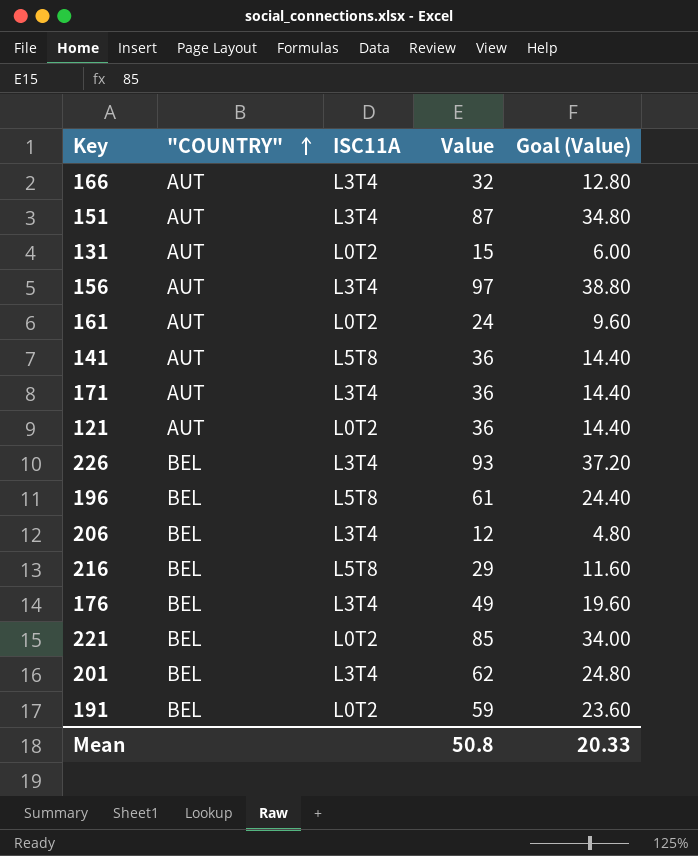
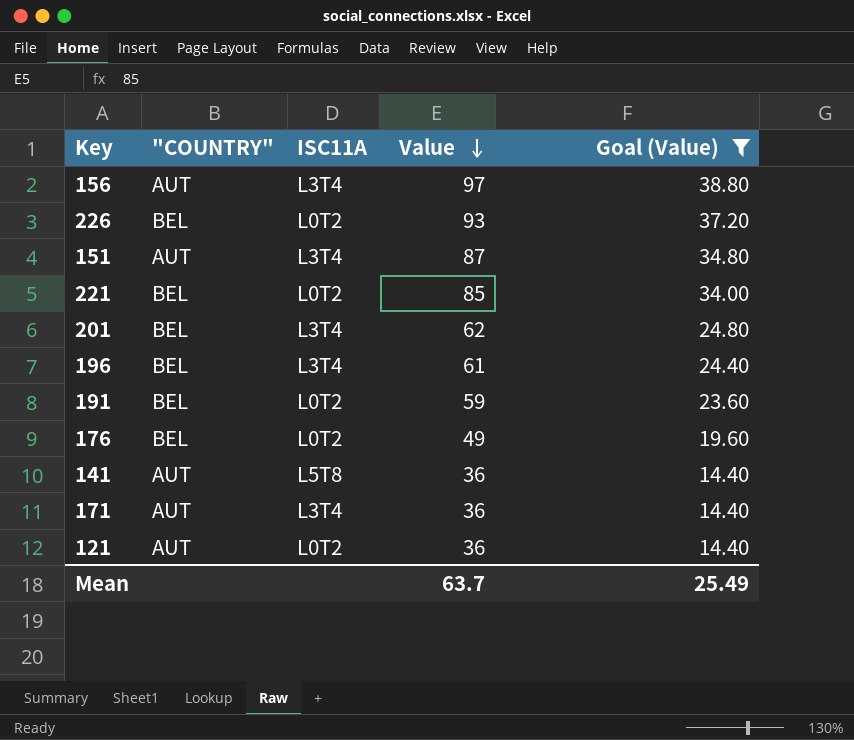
filter: none -> Goal (Value) >= 14.40
row order: "COUNTRY" ascending -> Value descending
226 | ISC11A: L3T4 -> L0T2
196 | ISC11A: L5T8 -> L3T4
176 | ISC11A: L3T4 -> L0T2
Mean | Value: 50.8 -> 63.7
Mean | Goal (Value): 20.33 -> 25.49

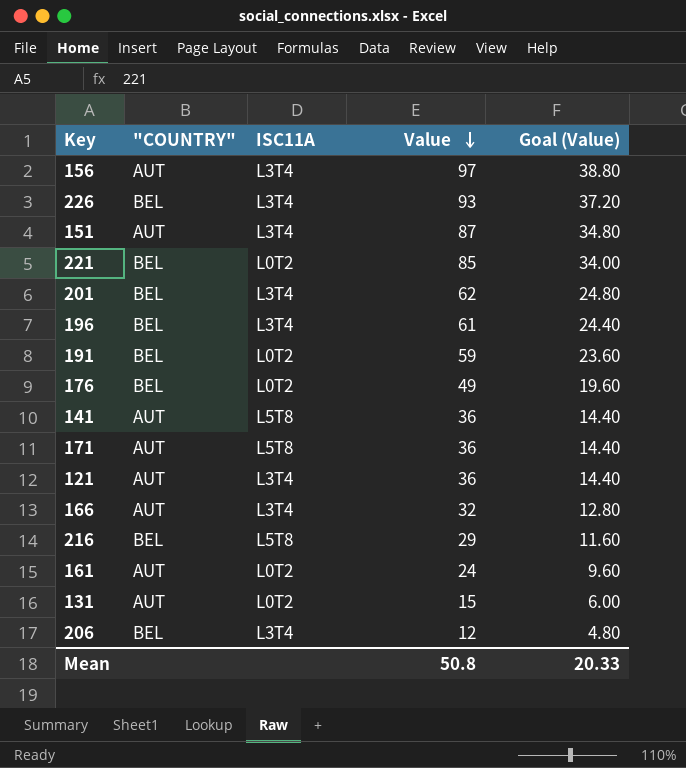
filter: Goal (Value) >= 14.40 -> none
226 | ISC11A: L0T2 -> L3T4
171 | ISC11A: L3T4 -> L5T8
121 | ISC11A: L0T2 -> L3T4
Mean | Value: 63.7 -> 50.8
Mean | Goal (Value): 25.49 -> 20.33

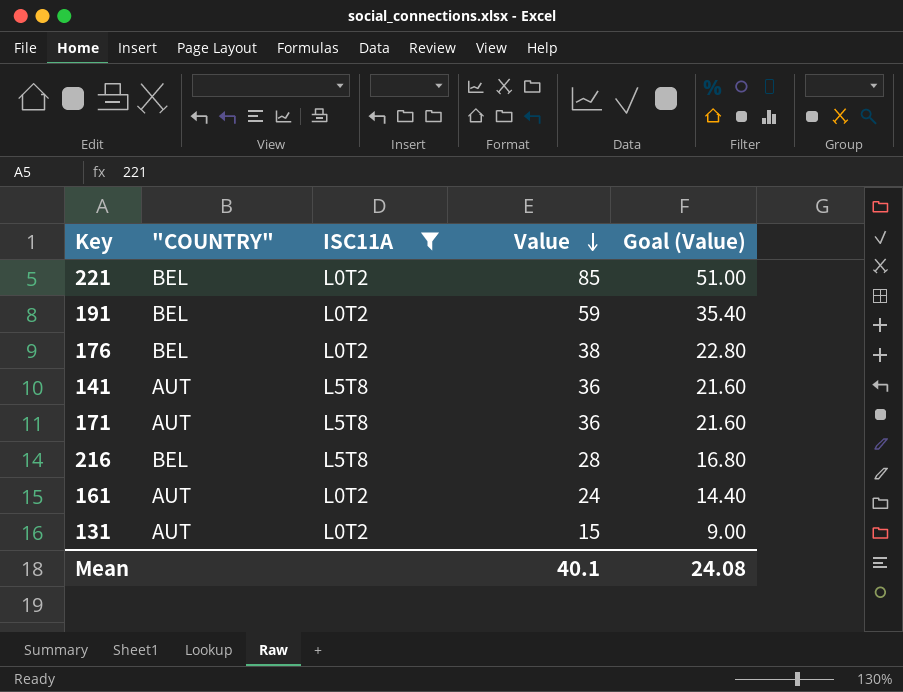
filter: none -> ISC11A != L3T4
column Goal (Value) | formula: [Value] * 0.4 -> [Value] * 0.6
176 | Value: 49 -> 38
216 | Value: 29 -> 28
Mean | Value: 50.8 -> 40.1
Mean | Goal (Value): 20.33 -> 24.08

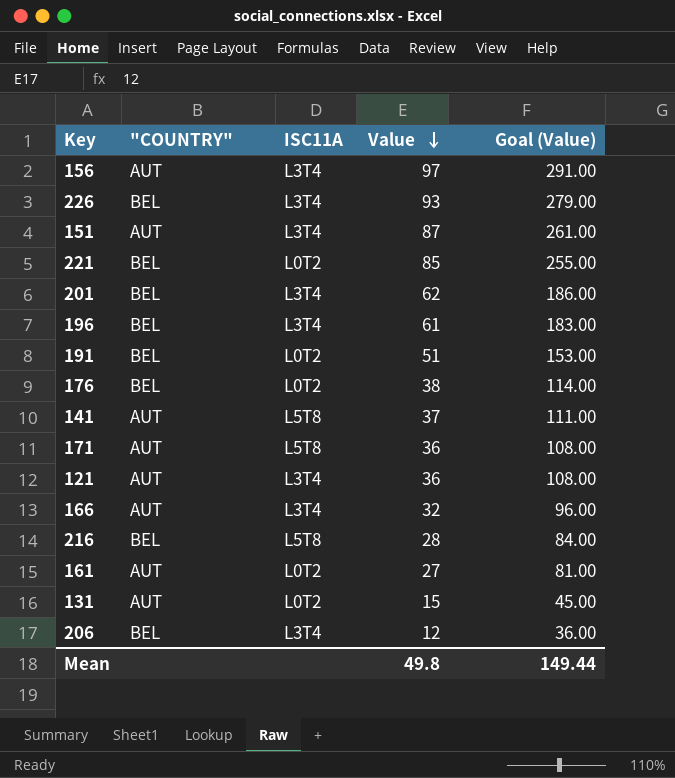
filter: ISC11A != L3T4 -> none
column Goal (Value) | formula: [Value] * 0.6 -> [Value] * 3
191 | Value: 59 -> 51
141 | Value: 36 -> 37
161 | Value: 24 -> 27
Mean | Value: 40.1 -> 49.8
Mean | Goal (Value): 24.08 -> 149.44

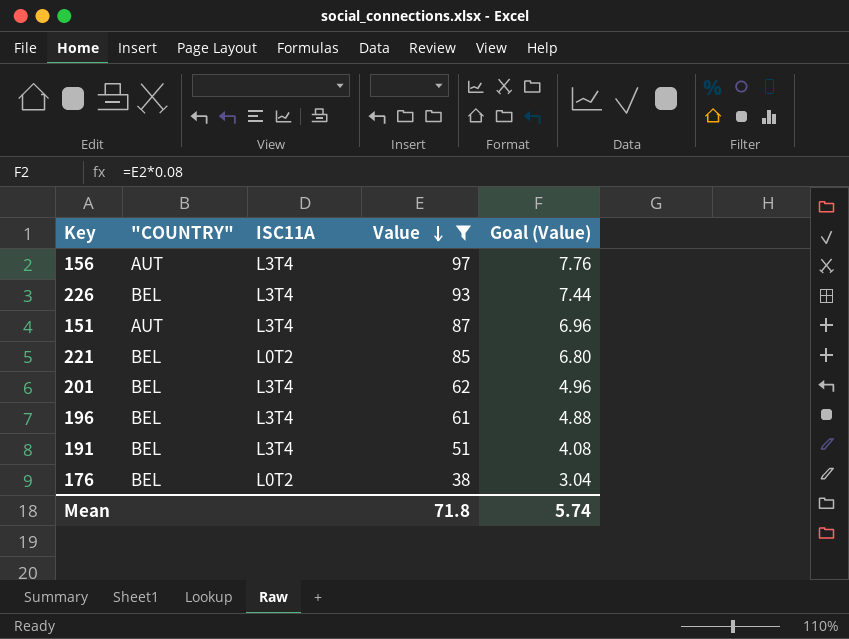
filter: none -> Value >= 38
column Goal (Value) | formula: [Value] * 3 -> [Value] * 0.08
191 | ISC11A: L0T2 -> L3T4
Mean | Value: 49.8 -> 71.8
Mean | Goal (Value): 149.44 -> 5.74

